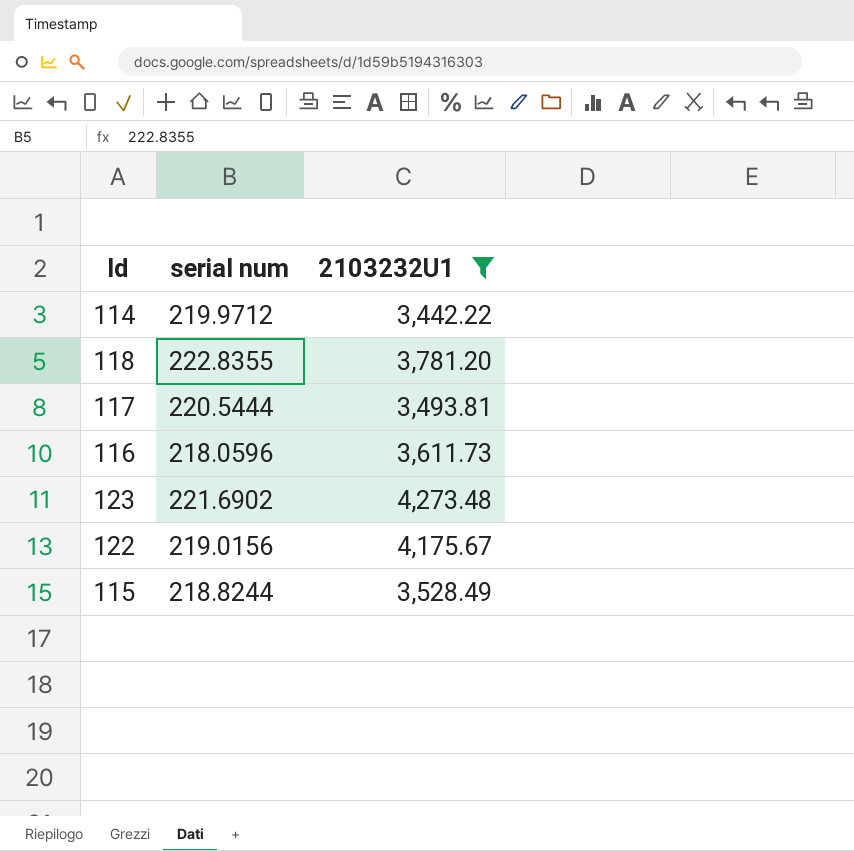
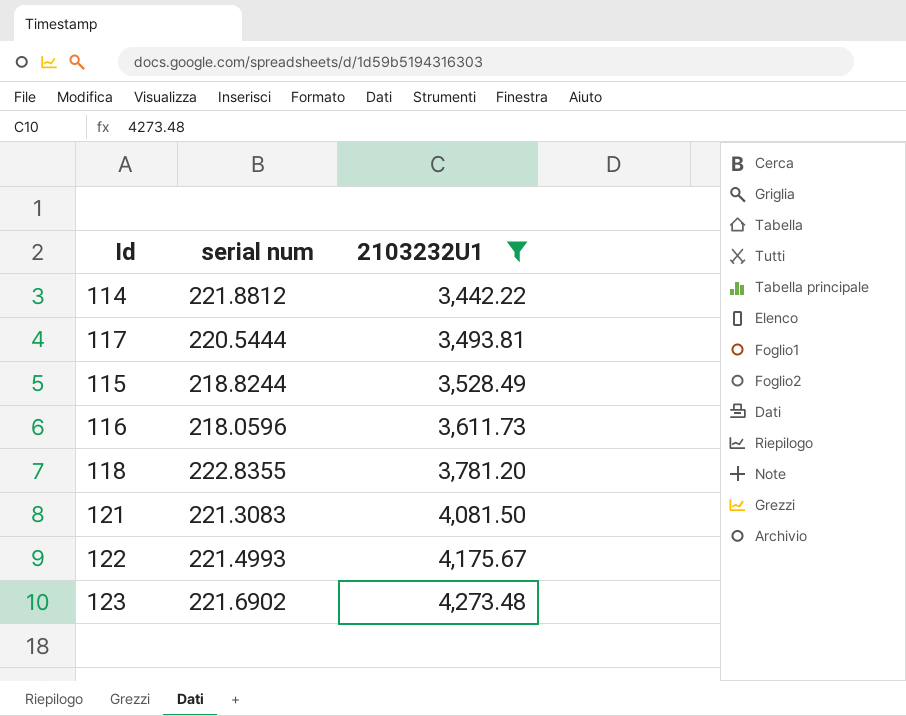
row order: none -> 2103232U1 ascending
114 | serial num: 219.9712 -> 221.8812
row 121: none -> 221.3083 | 4,081.50
122 | serial num: 219.0156 -> 221.4993

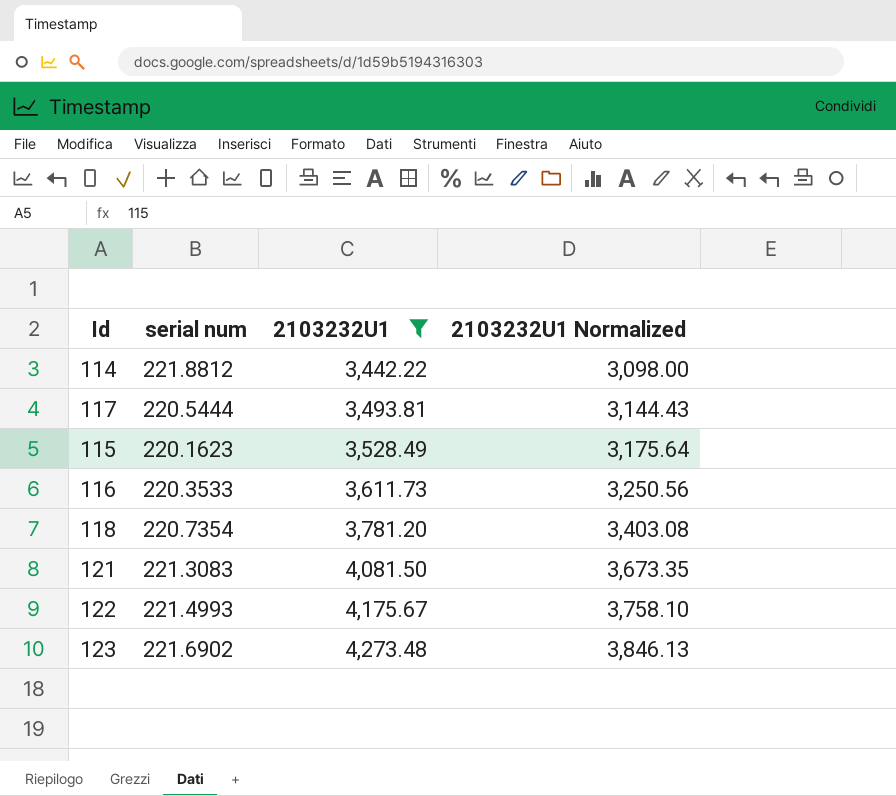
column 2103232U1 Normalized | formula: none -> [2103232U1] * 0.9
115 | serial num: 218.8244 -> 220.1623
116 | serial num: 218.0596 -> 220.3533
118 | serial num: 222.8355 -> 220.7354

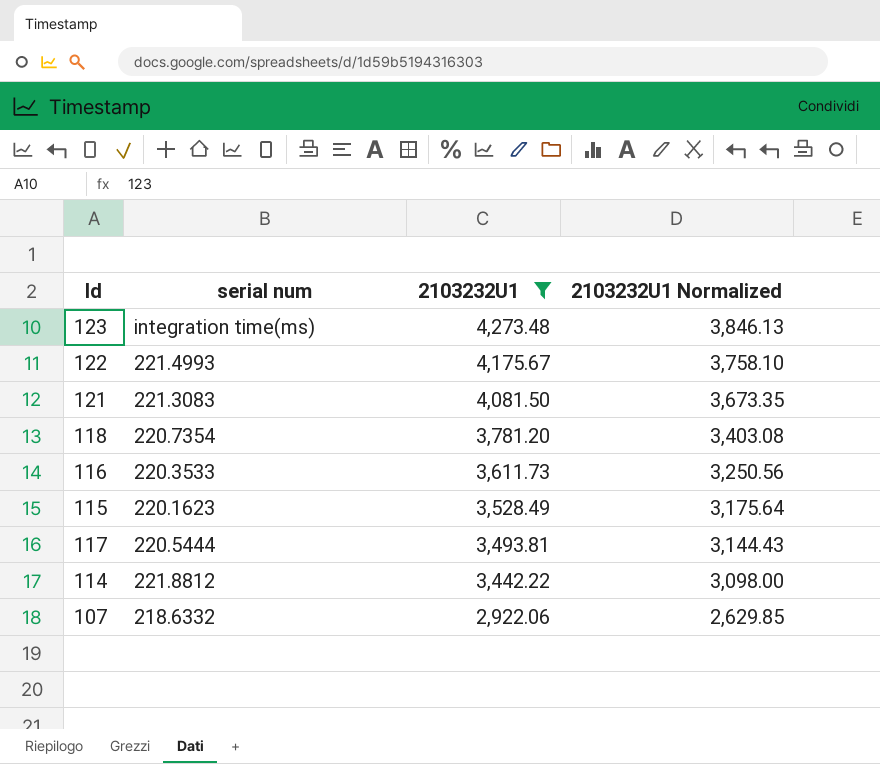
row order: 2103232U1 ascending -> 2103232U1 descending
123 | serial num: 221.6902 -> integration time(ms)
row 107: none -> 218.6332 | 2,922.06 | 2,629.85

